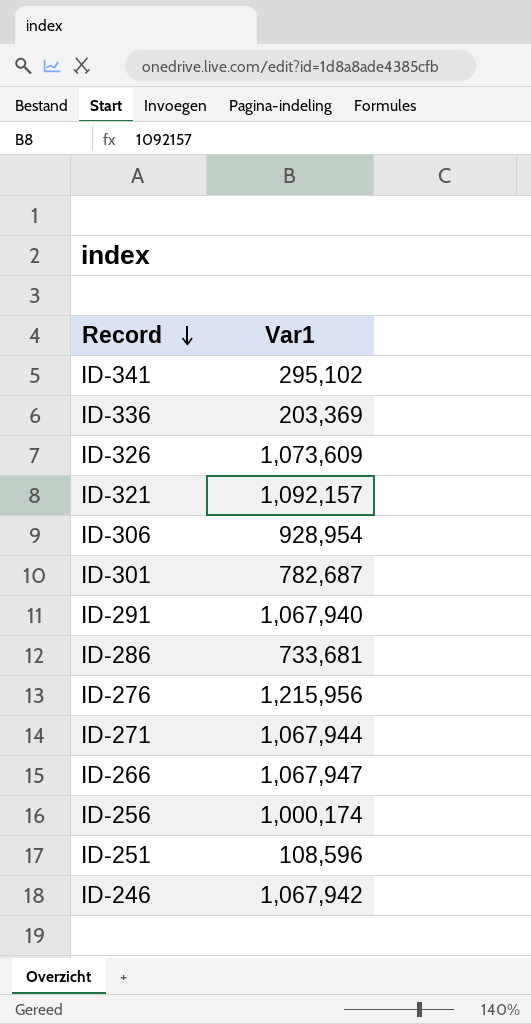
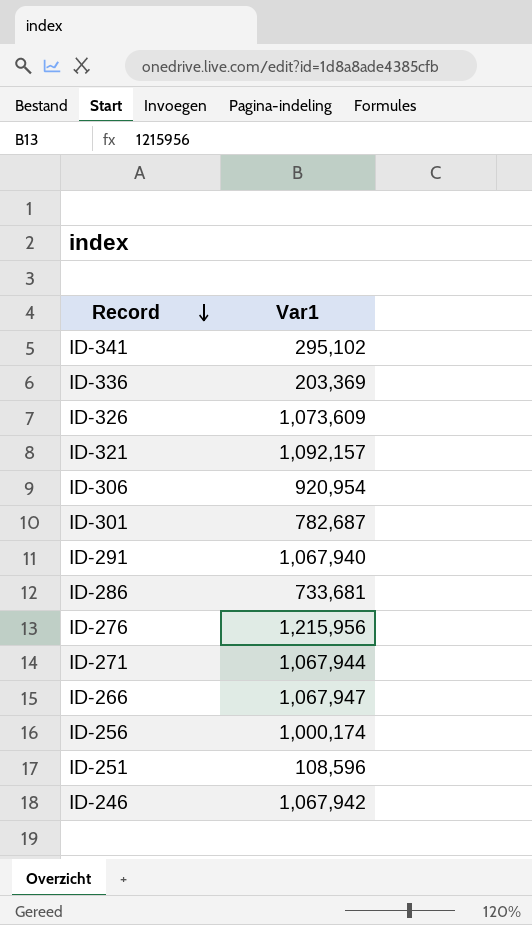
ID-306 | Var1: 928,954 -> 920,954

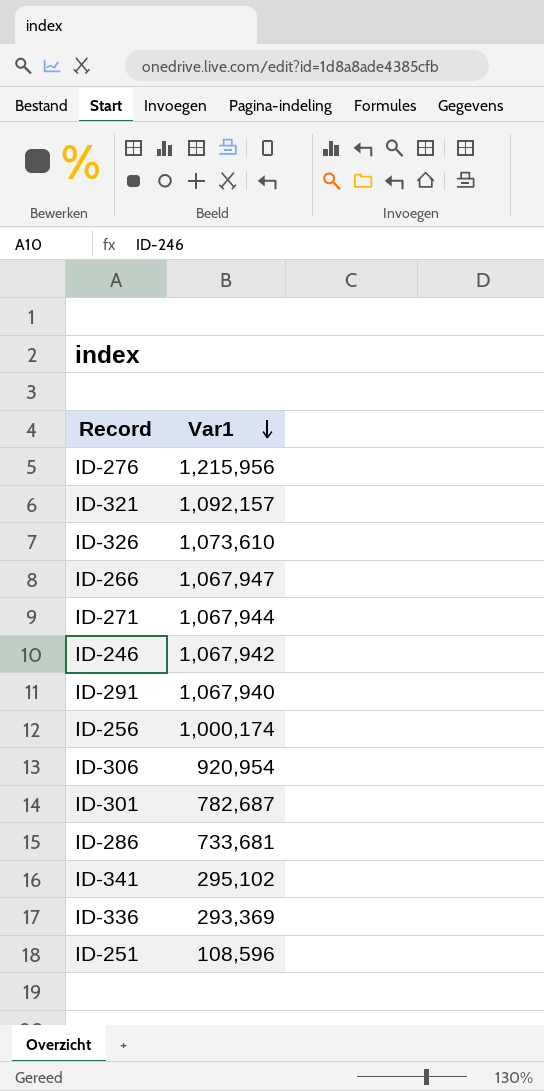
row order: Record descending -> Var1 descending
ID-326 | Var1: 1,073,609 -> 1,073,610
ID-336 | Var1: 203,369 -> 293,369

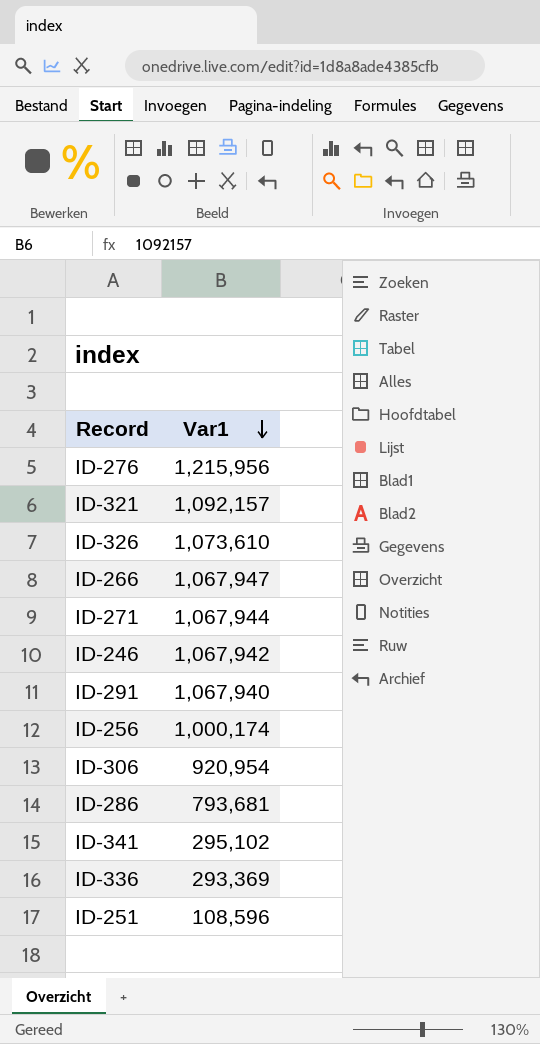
row ID-301: 782,687 -> none
ID-286 | Var1: 733,681 -> 793,681

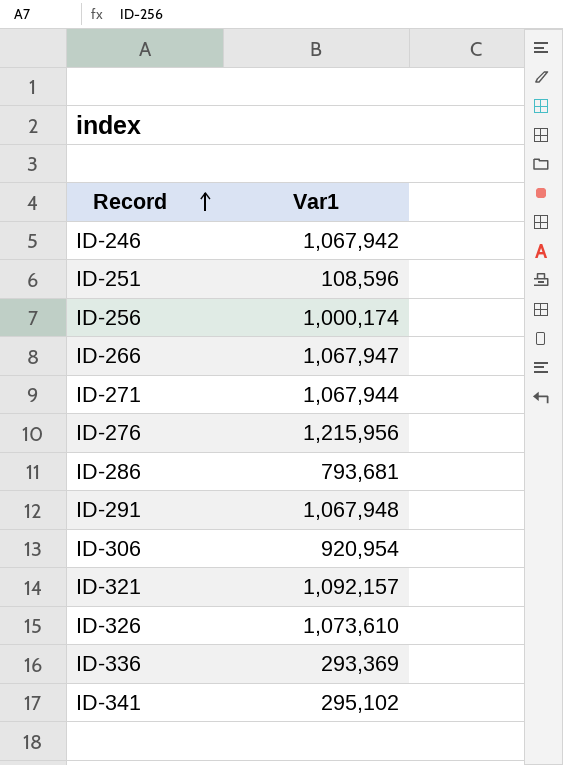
row order: Var1 descending -> Record ascending
ID-291 | Var1: 1,067,940 -> 1,067,948

